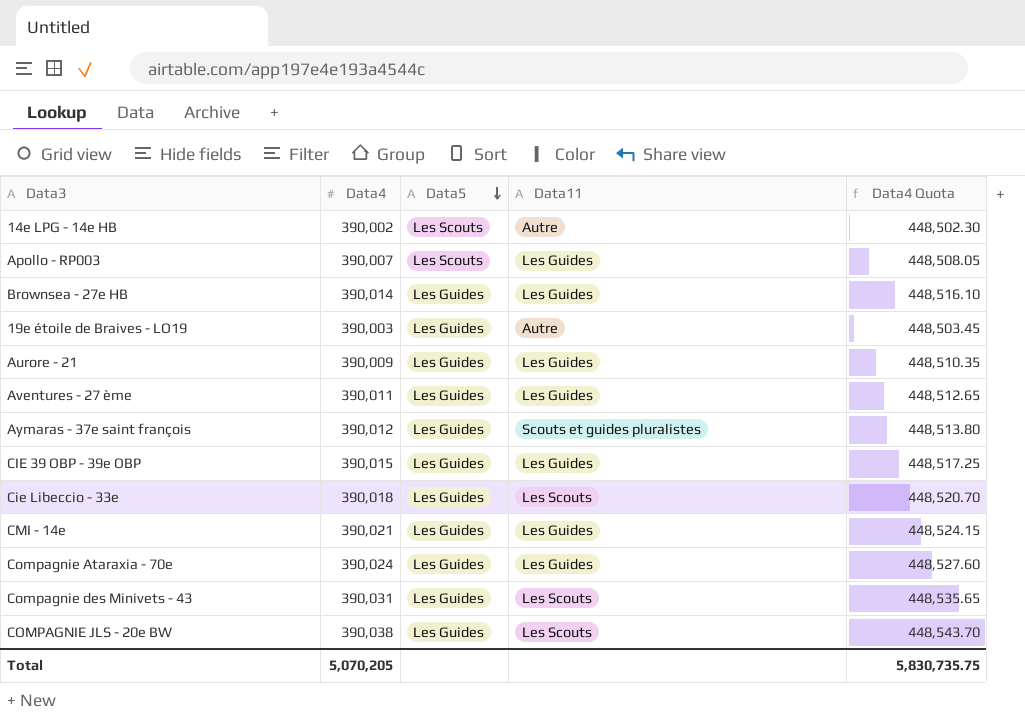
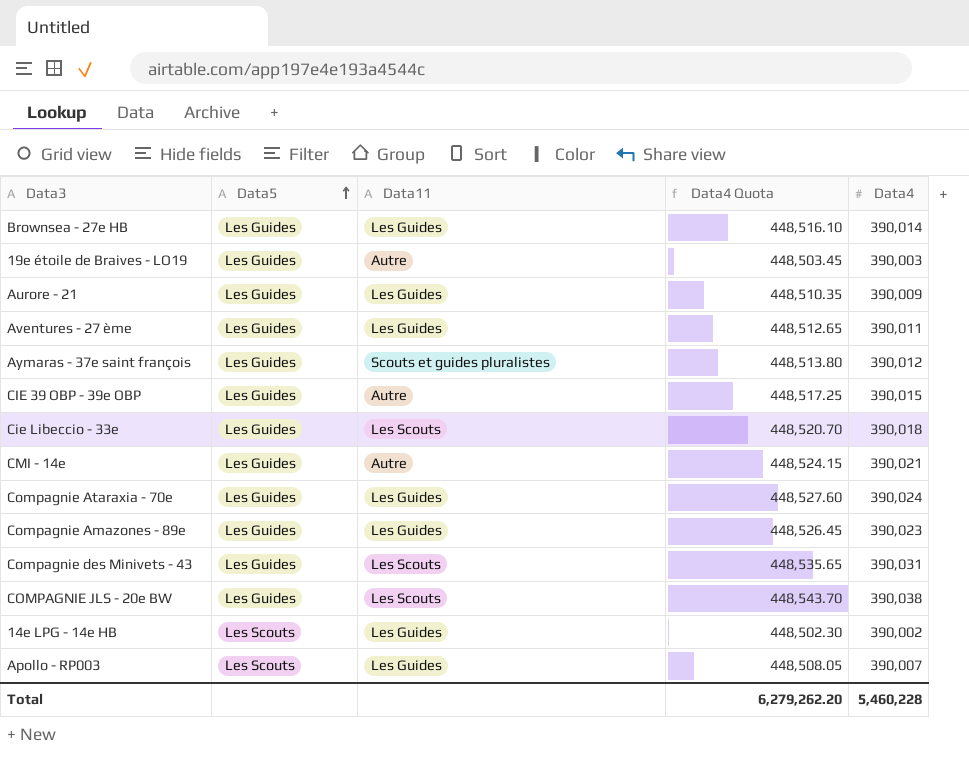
row order: Data5 descending -> Data5 ascending
column Data4 | position: 2 -> 5
CIE 39 OBP - 39e OBP | Data11: Les Guides -> Autre
CMI - 14e | Data11: Les Guides -> Autre
row Compagnie Amazones - 89e: none -> Les Guides | Les Guides | 448,526.45 | 390,023
14e LPG - 14e HB | Data11: Autre -> Les Guides
Total | Data4 Quota: 5,830,735.75 -> 6,279,262.20
Total | Data4: 5,070,205 -> 5,460,228

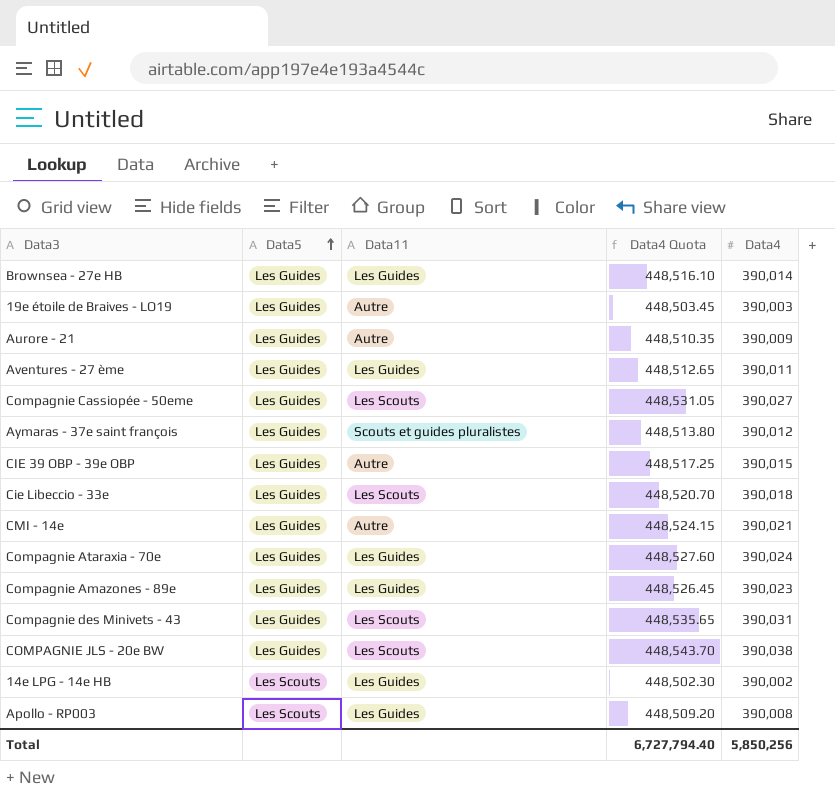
Aurore - 21 | Data11: Les Guides -> Autre
row Compagnie Cassiopée - 50eme: none -> Les Guides | Les Scouts | 448,531.05 | 390,027
Apollo - RP003 | Data4 Quota: 448,508.05 -> 448,509.20
Apollo - RP003 | Data4: 390,007 -> 390,008
Total | Data4 Quota: 6,279,262.20 -> 6,727,794.40
Total | Data4: 5,460,228 -> 5,850,256

